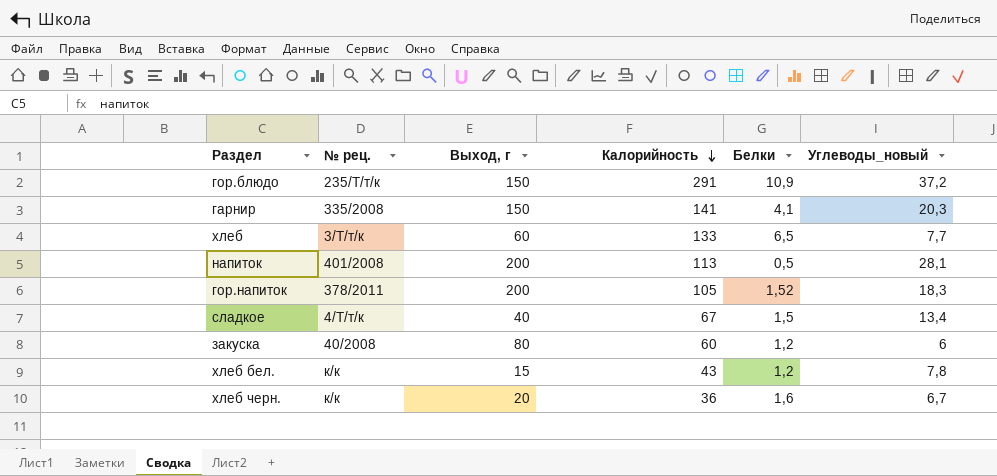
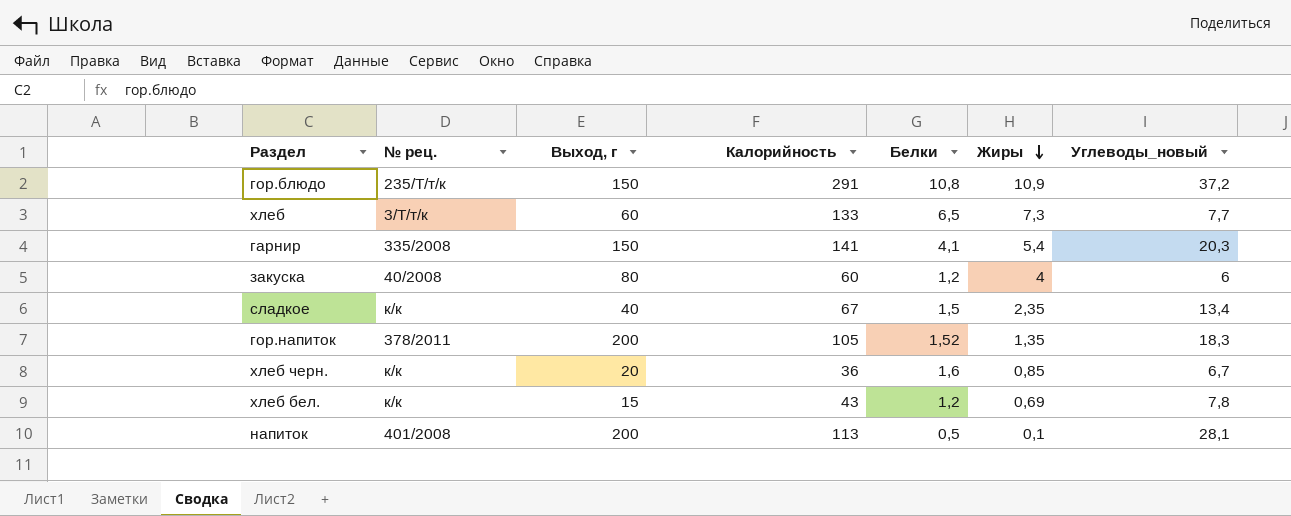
row order: Калорийность descending -> Жиры descending
column Жиры | position: none -> 6
гор.блюдо | Белки: 10,9 -> 10,8
сладкое | № рец.: 4/Т/т/к -> к/к

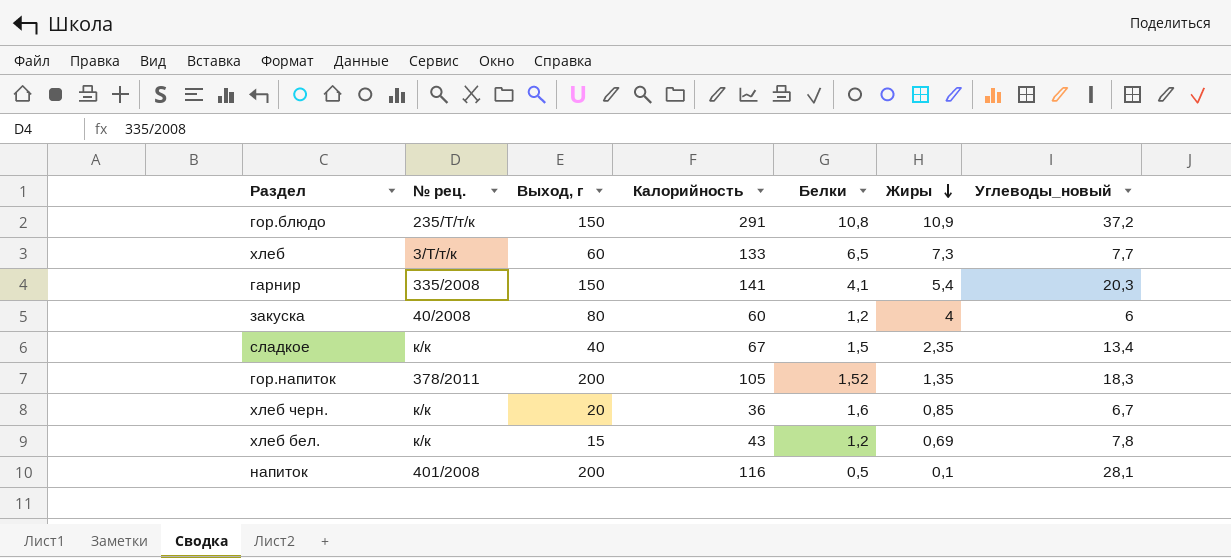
напиток | Калорийность: 113 -> 116

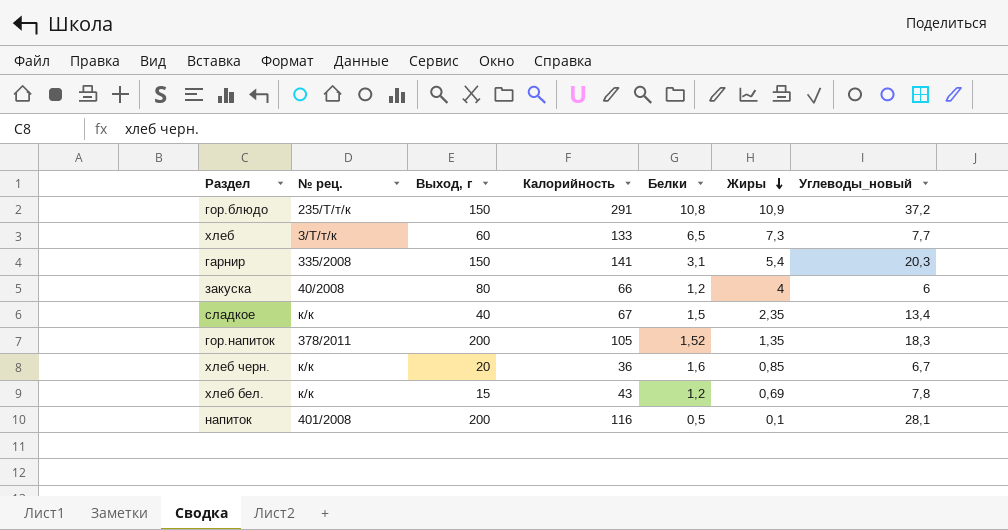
гарнир | Белки: 4,1 -> 3,1
закуска | Калорийность: 60 -> 66

